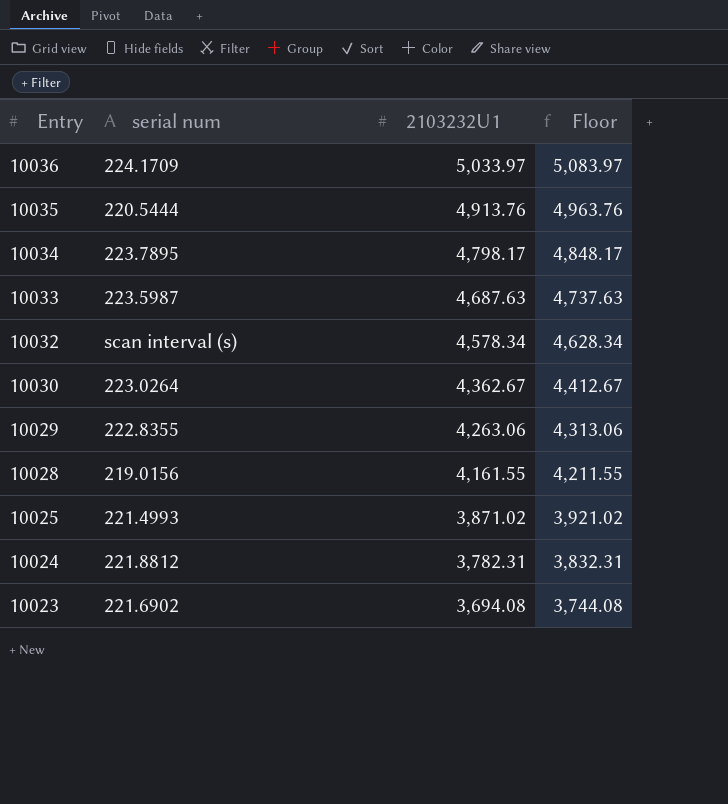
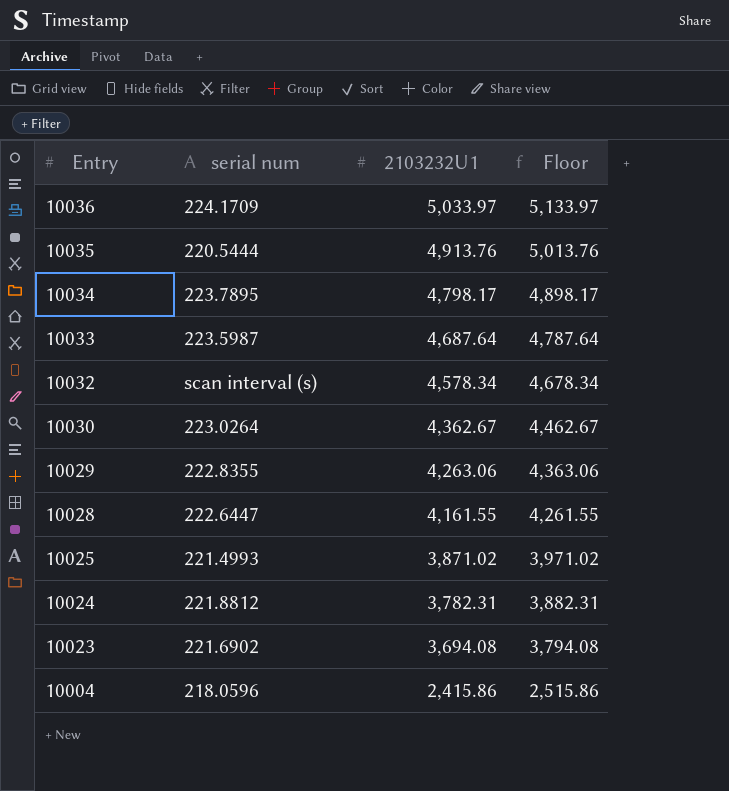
column Floor | formula: [2103232U1] + 50 -> [2103232U1] + 100
10033 | 2103232U1: 4,687.63 -> 4,687.64
10028 | serial num: 219.0156 -> 222.6447
row 10004: none -> 218.0596 | 2,415.86 | 2,515.86

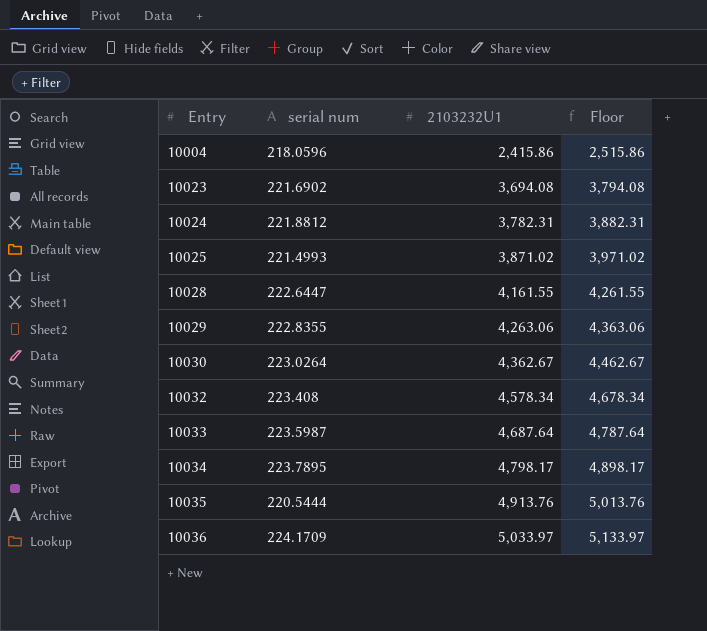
row order: Entry descending -> Entry ascending
10032 | serial num: scan interval (s) -> 223.408

